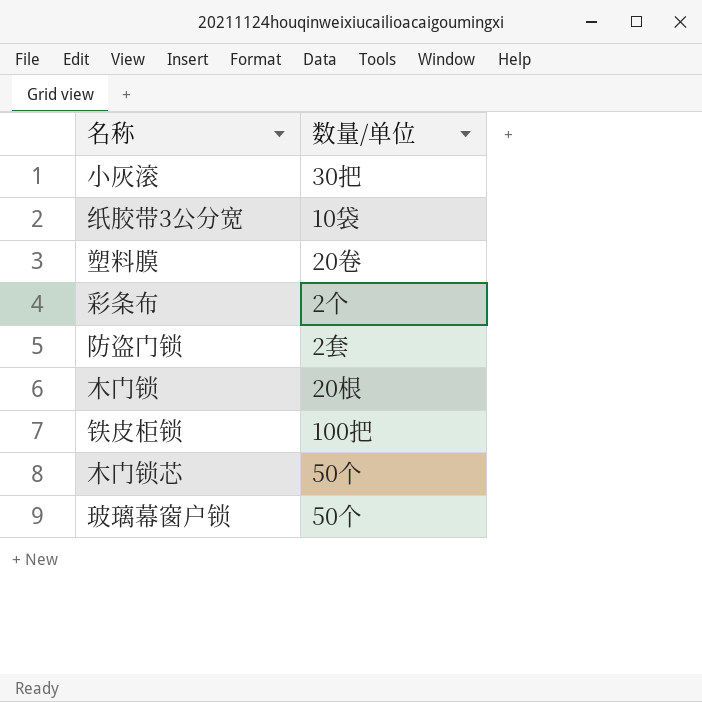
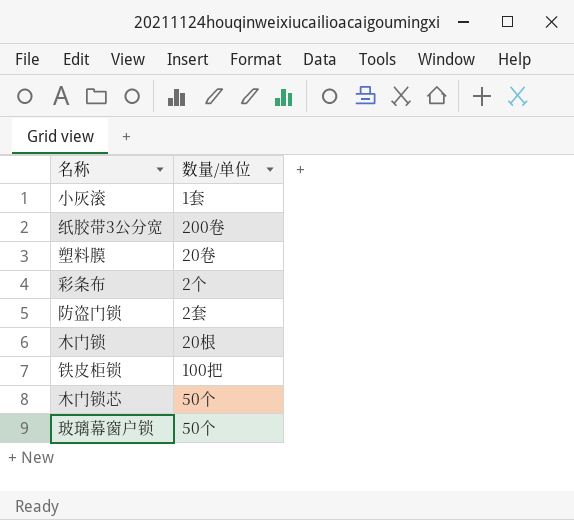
小灰滚 | 数量/单位: 30把 -> 1套
纸胶带3公分宽 | 数量/单位: 10袋 -> 200卷

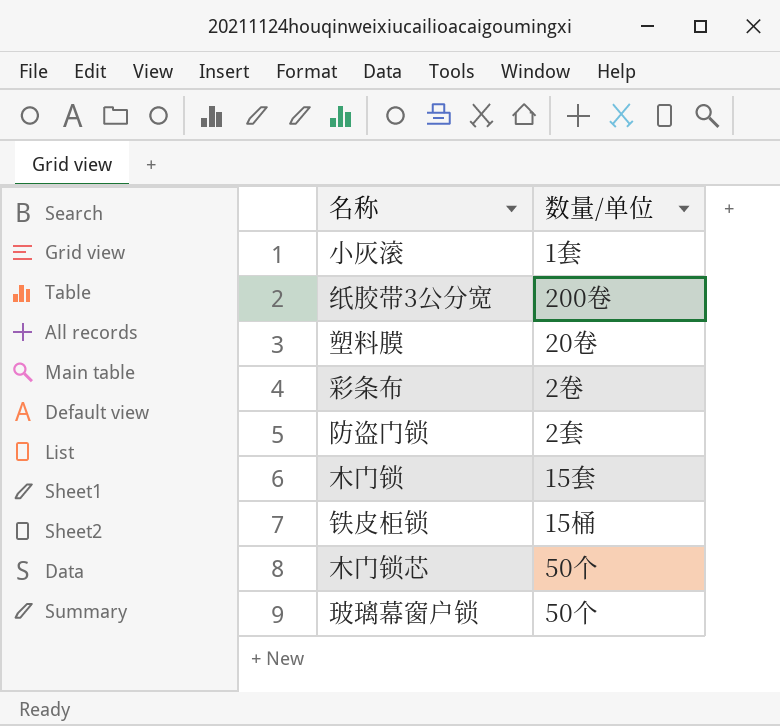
彩条布 | 数量/单位: 2个 -> 2卷
木门锁 | 数量/单位: 20根 -> 15套
铁皮柜锁 | 数量/单位: 100把 -> 15桶

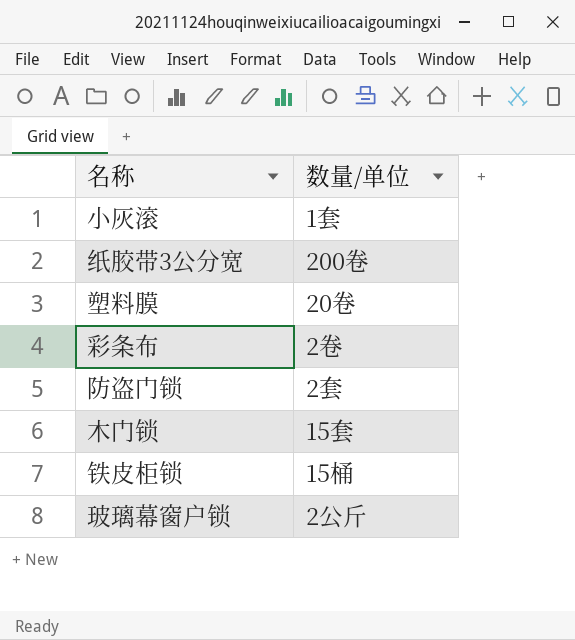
row 木门锁芯: 50个 -> none
玻璃幕窗户锁 | 数量/单位: 50个 -> 2公斤

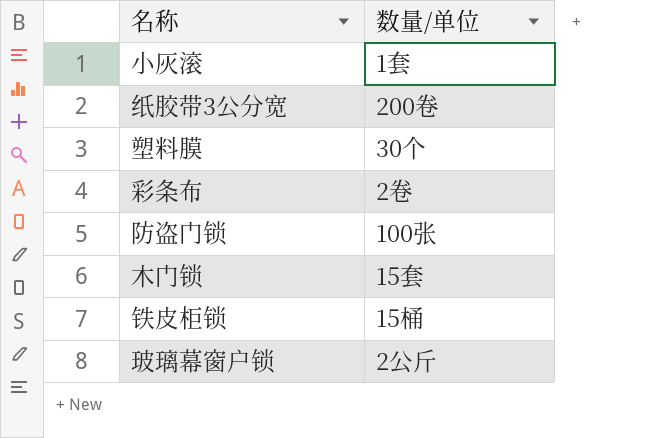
塑料膜 | 数量/单位: 20卷 -> 30个
防盗门锁 | 数量/单位: 2套 -> 100张

